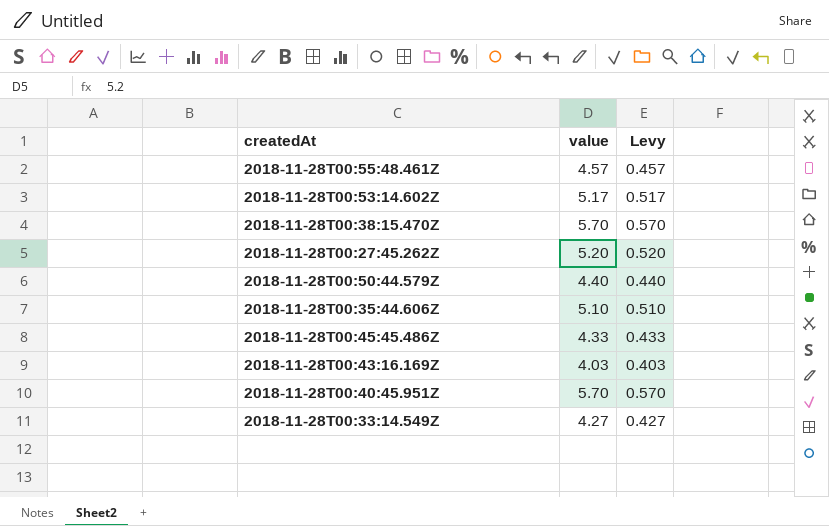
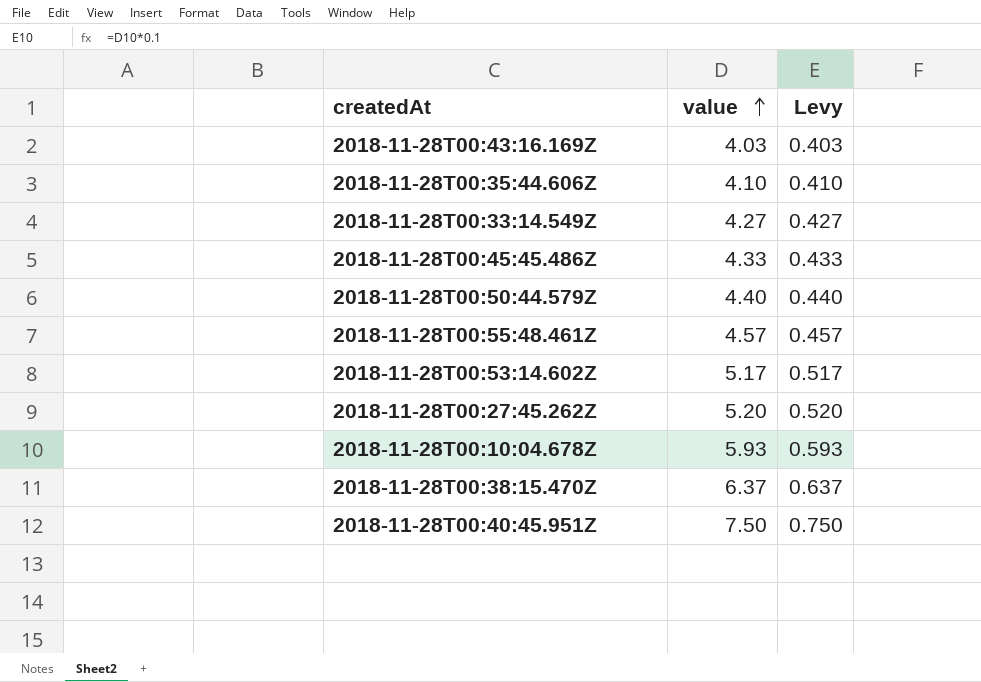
row order: none -> value ascending
2018-11-28T00:35:44.606Z | value: 5.10 -> 4.10
2018-11-28T00:35:44.606Z | Levy: 0.510 -> 0.410
row 2018-11-28T00:10:04.678Z: none -> 5.93 | 0.593
2018-11-28T00:38:15.470Z | value: 5.70 -> 6.37
2018-11-28T00:38:15.470Z | Levy: 0.570 -> 0.637
2018-11-28T00:40:45.951Z | value: 5.70 -> 7.50
2018-11-28T00:40:45.951Z | Levy: 0.570 -> 0.750

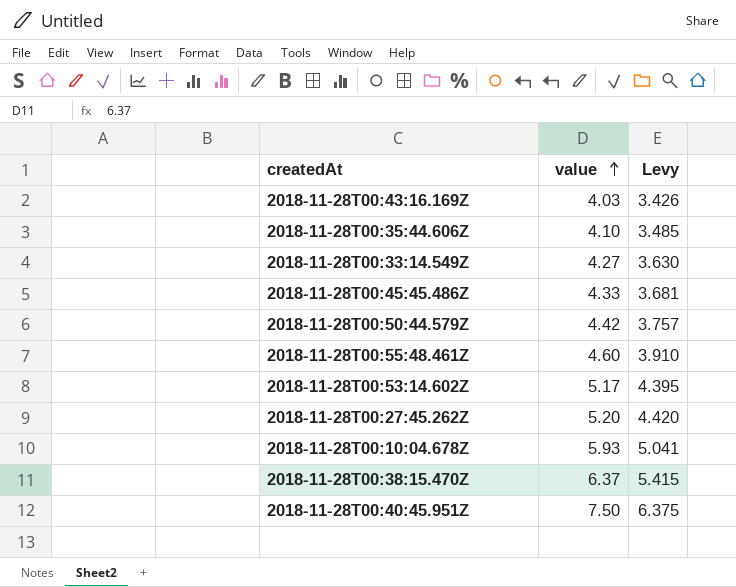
column Levy | formula: [value] * 0.1 -> [value] * 0.85
2018-11-28T00:50:44.579Z | value: 4.40 -> 4.42
2018-11-28T00:55:48.461Z | value: 4.57 -> 4.60

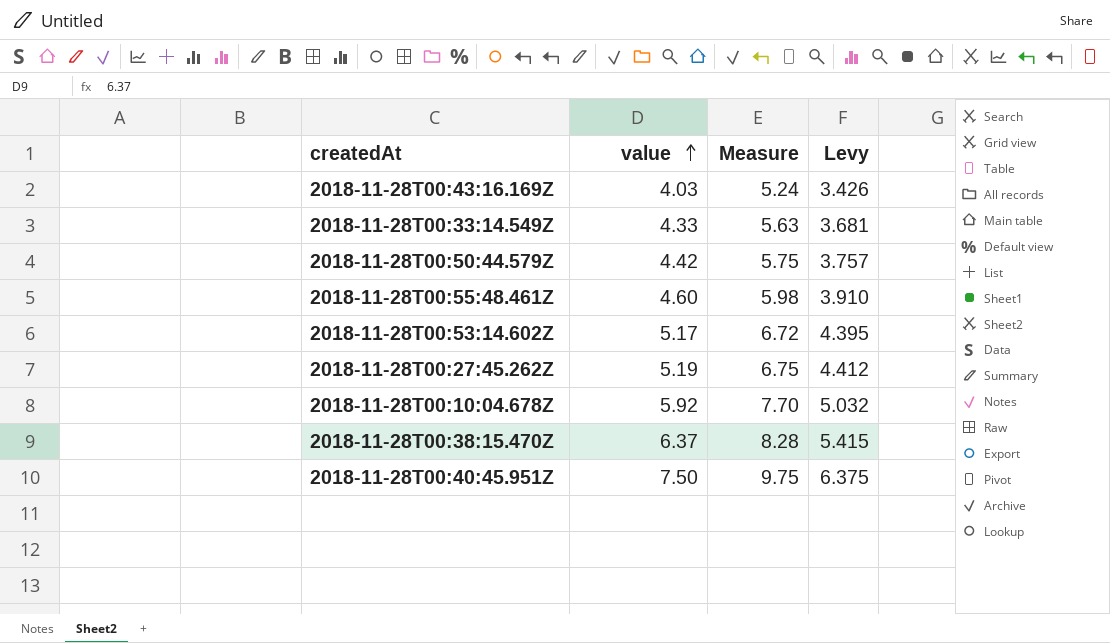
column Measure | formula: none -> [value] * 1.3
row 2018-11-28T00:35:44.606Z: 4.10 | 3.485 -> none
row 2018-11-28T00:45:45.486Z: 4.33 | 3.681 -> none
2018-11-28T00:33:14.549Z | value: 4.27 -> 4.33
2018-11-28T00:33:14.549Z | Levy: 3.630 -> 3.681
2018-11-28T00:27:45.262Z | value: 5.20 -> 5.19
2018-11-28T00:27:45.262Z | Levy: 4.420 -> 4.412
2018-11-28T00:10:04.678Z | value: 5.93 -> 5.92
2018-11-28T00:10:04.678Z | Levy: 5.041 -> 5.032

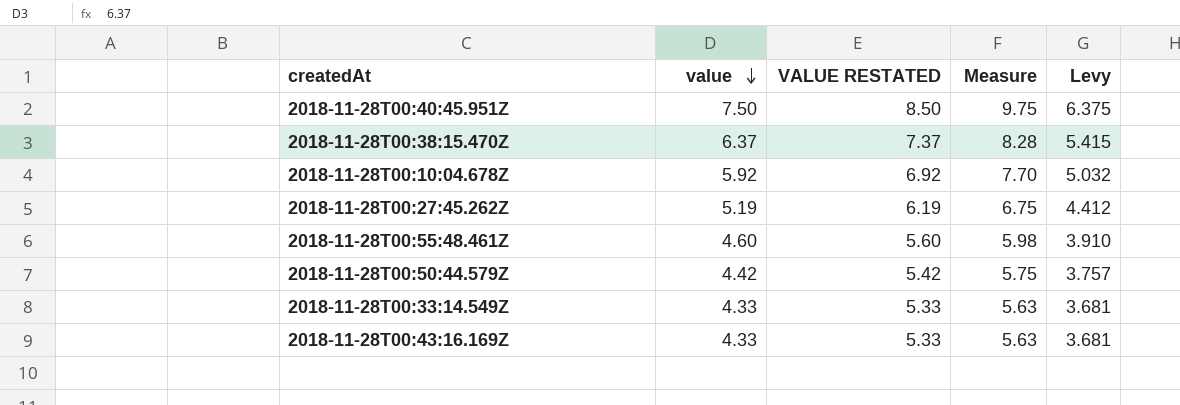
row order: value ascending -> value descending
column VALUE RESTATED | formula: none -> [value] + 1
row 2018-11-28T00:53:14.602Z: 5.17 | 6.72 | 4.395 -> none
2018-11-28T00:43:16.169Z | value: 4.03 -> 4.33
2018-11-28T00:43:16.169Z | Measure: 5.24 -> 5.63
2018-11-28T00:43:16.169Z | Levy: 3.426 -> 3.681

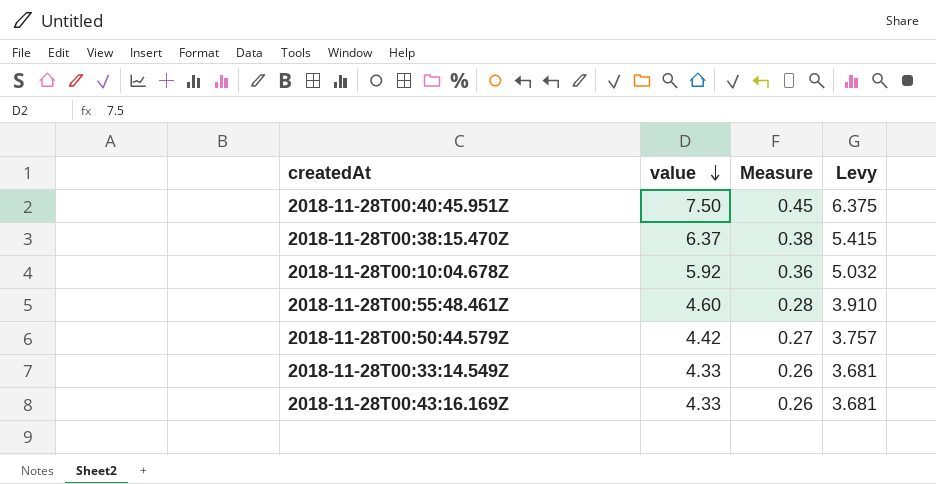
column VALUE RESTATED | formula: [value] + 1 -> none
column Measure | formula: [value] * 1.3 -> [value] * 0.06
row 2018-11-28T00:27:45.262Z: 5.19 | 6.19 | 6.75 | 4.412 -> none

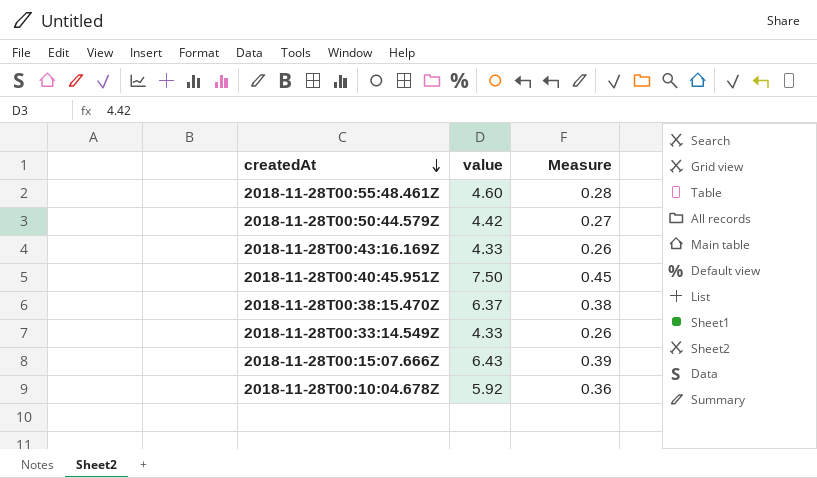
row order: value descending -> createdAt descending
column Levy | formula: [value] * 0.85 -> none
row 2018-11-28T00:15:07.666Z: none -> 6.43 | 0.39

